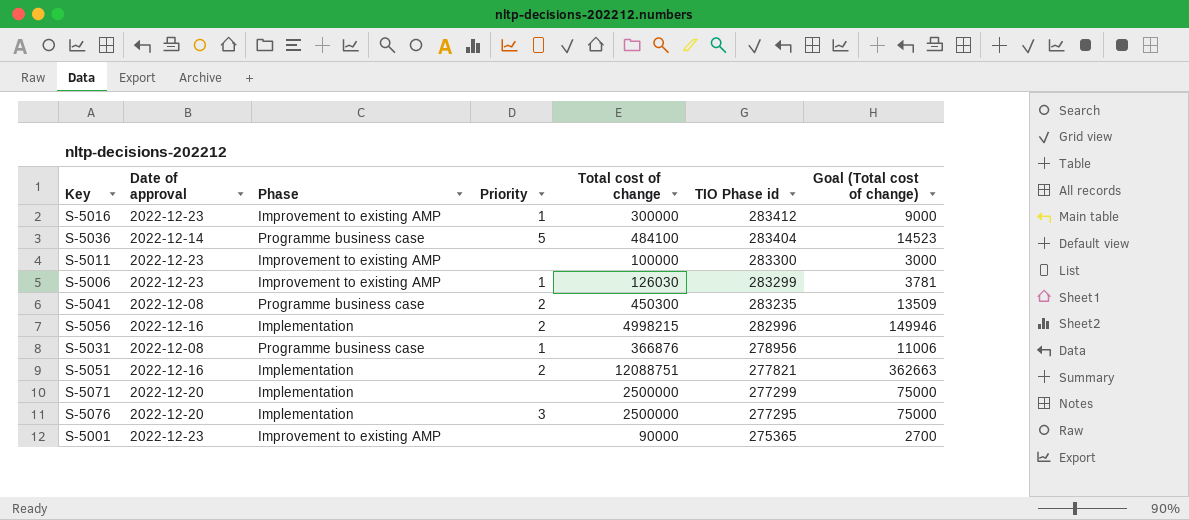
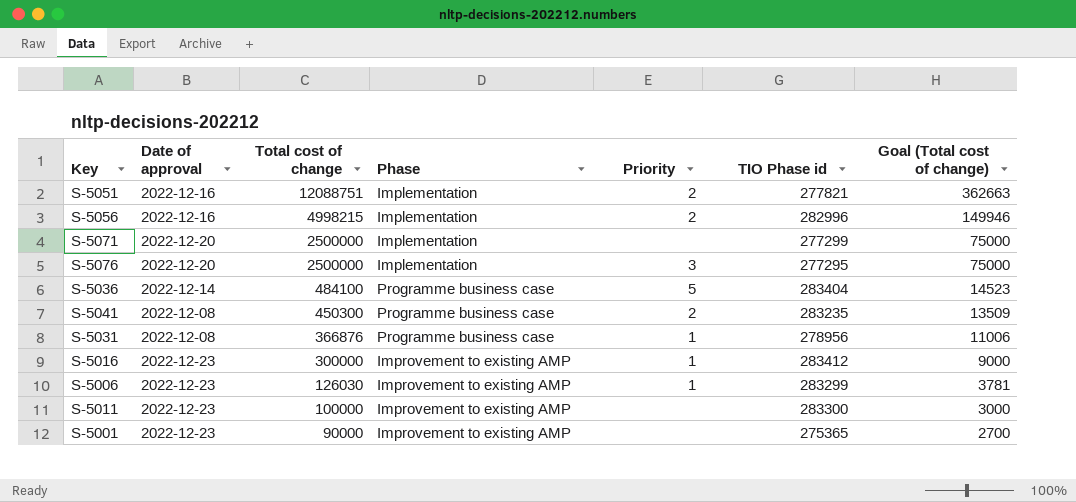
row order: TIO Phase id descending -> Total cost of change descending
column Total cost of change | position: 5 -> 3

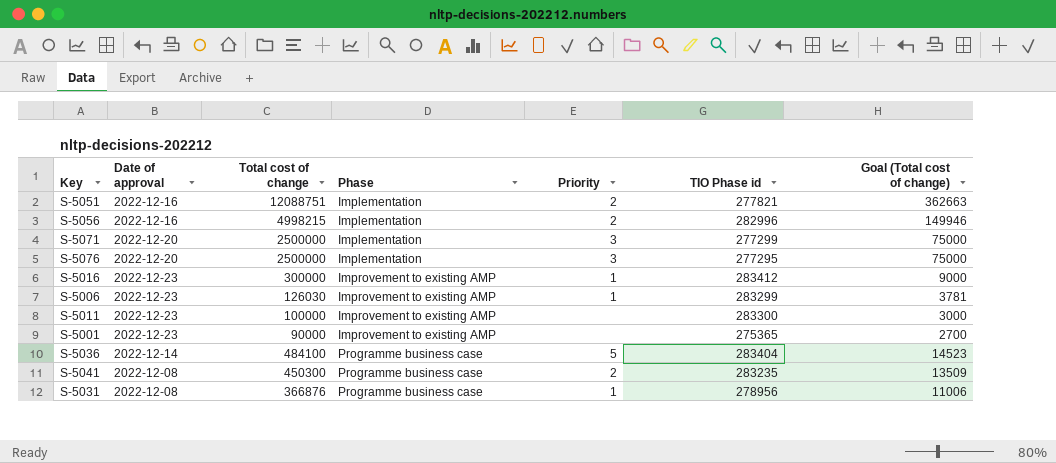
row order: Total cost of change descending -> Phase ascending
S-5071 | Priority: none -> 3

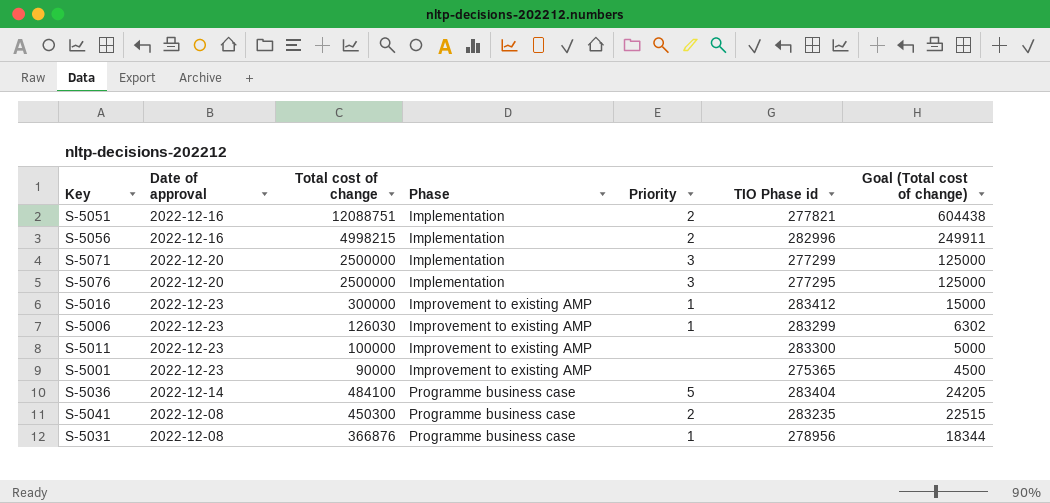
column Goal (Total cost of change) | formula: [Total cost of change] * 0.03 -> [Total cost of change] * 0.05

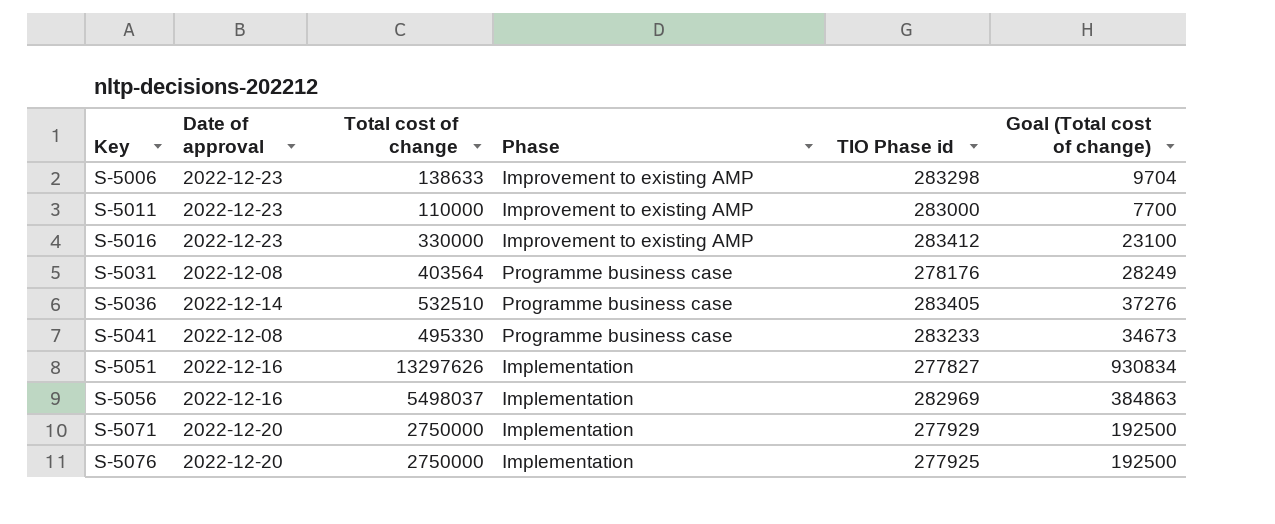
row order: Phase ascending -> Key ascending
column Priority | position: 5 -> none
column Goal (Total cost of change) | formula: [Total cost of change] * 0.05 -> [Total cost of change] * 0.07
row S-5001: 2022-12-23 | 90000 | Improvement to existing AMP | none | 275365 | 4500 -> none
S-5006 | Total cost of change: 126030 -> 138633
S-5006 | TIO Phase id: 283299 -> 283298
S-5011 | Total cost of change: 100000 -> 110000
S-5011 | TIO Phase id: 283300 -> 283000
S-5016 | Total cost of change: 300000 -> 330000
S-5031 | Total cost of change: 366876 -> 403564
S-5031 | TIO Phase id: 278956 -> 278176
S-5036 | Total cost of change: 484100 -> 532510
S-5036 | TIO Phase id: 283404 -> 283405
S-5041 | Total cost of change: 450300 -> 495330
S-5041 | TIO Phase id: 283235 -> 283233
S-5051 | Total cost of change: 12088751 -> 13297626
S-5051 | TIO Phase id: 277821 -> 277827
S-5056 | Total cost of change: 4998215 -> 5498037
S-5056 | TIO Phase id: 282996 -> 282969
S-5071 | Total cost of change: 2500000 -> 2750000
S-5071 | TIO Phase id: 277299 -> 277929
S-5076 | Total cost of change: 2500000 -> 2750000
S-5076 | TIO Phase id: 277295 -> 277925

